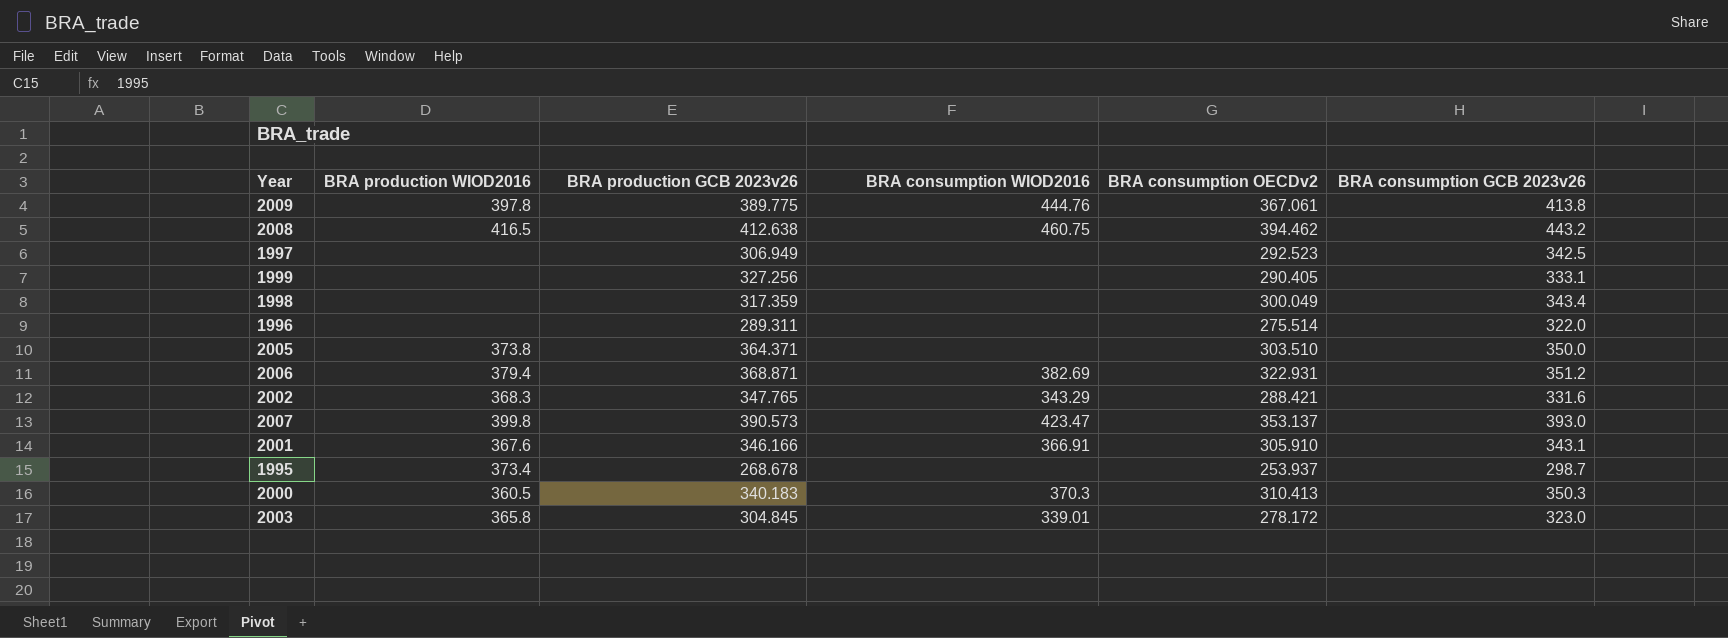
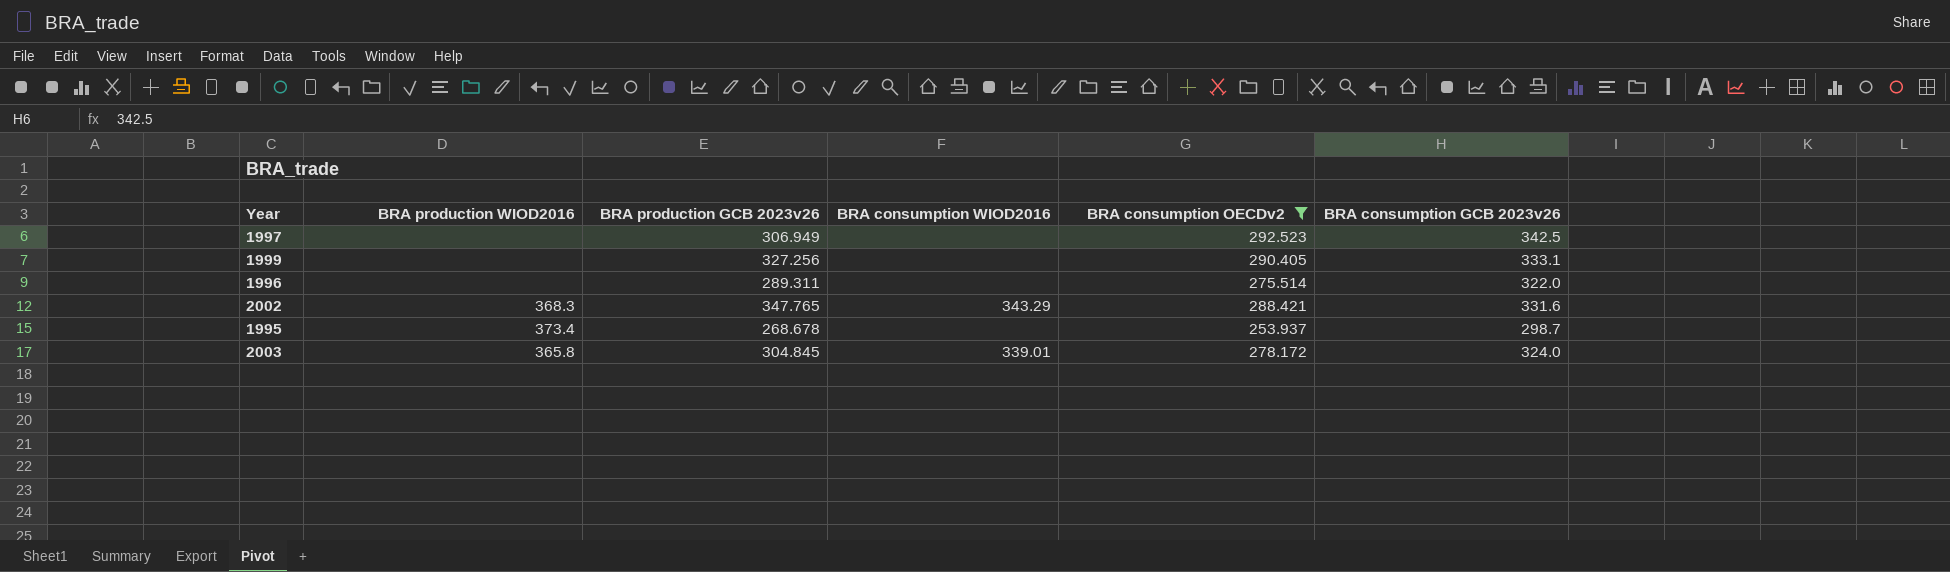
filter: none -> BRA consumption OECDv2 <= 292.523
2003 | BRA consumption GCB 2023v26: 323.0 -> 324.0

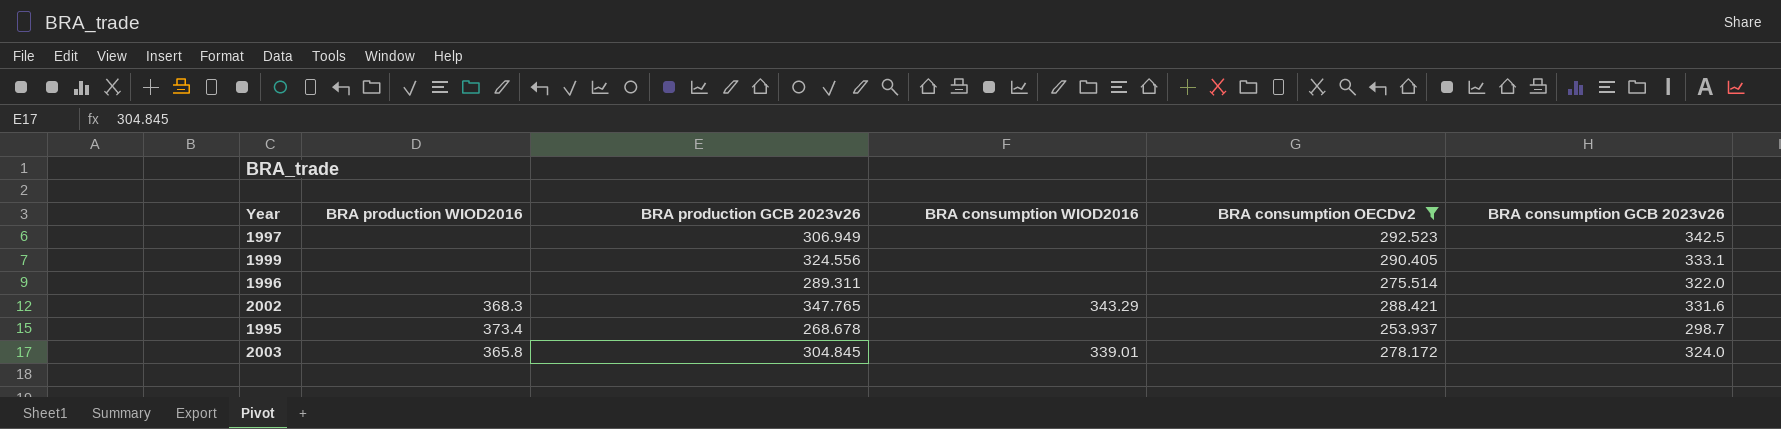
1999 | BRA production GCB 2023v26: 327.256 -> 324.556

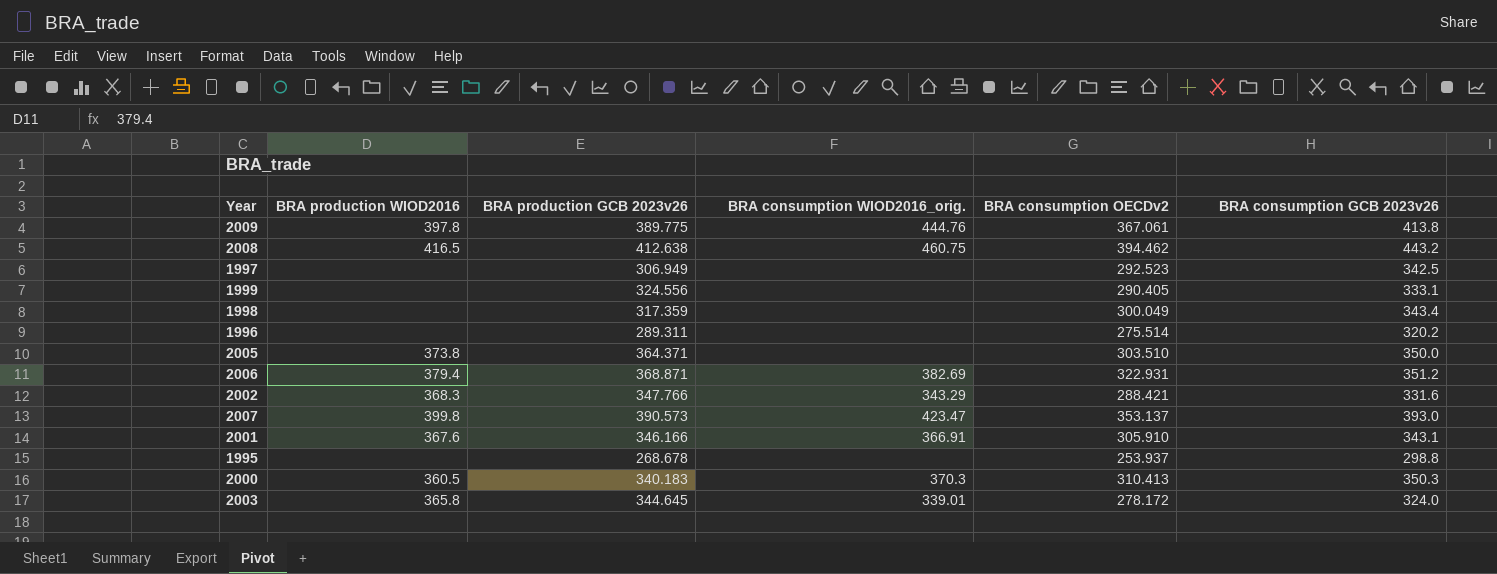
filter: BRA consumption OECDv2 <= 292.523 -> none
column name: BRA consumption WIOD2016 -> BRA consumption WIOD2016_orig.
1996 | BRA consumption GCB 2023v26: 322.0 -> 320.2
2002 | BRA production GCB 2023v26: 347.765 -> 347.766
1995 | BRA production WIOD2016: 373.4 -> none
1995 | BRA consumption GCB 2023v26: 298.7 -> 298.8
2003 | BRA production GCB 2023v26: 304.845 -> 344.645

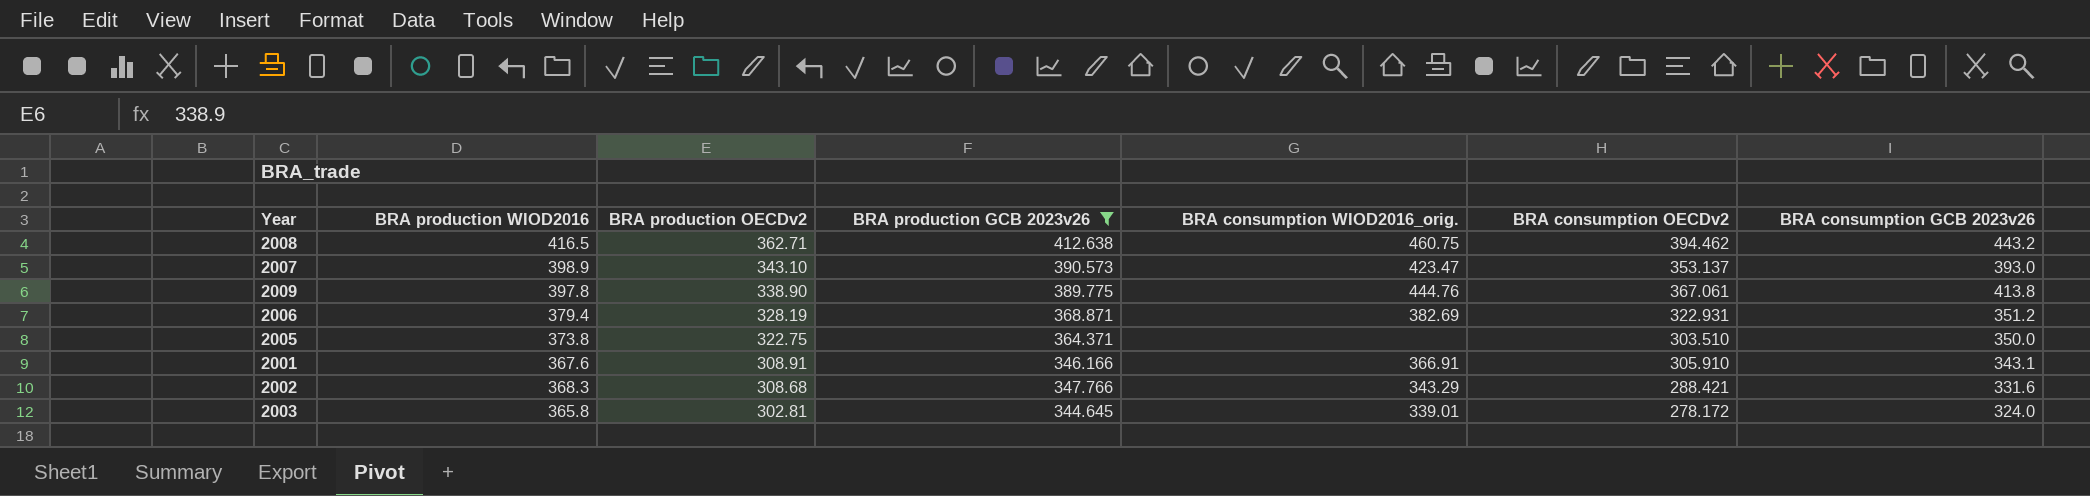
filter: none -> BRA production GCB 2023v26 >= 344.645
row order: none -> BRA production OECDv2 descending
column BRA production OECDv2 | position: none -> 3
2007 | BRA production WIOD2016: 399.8 -> 398.9

